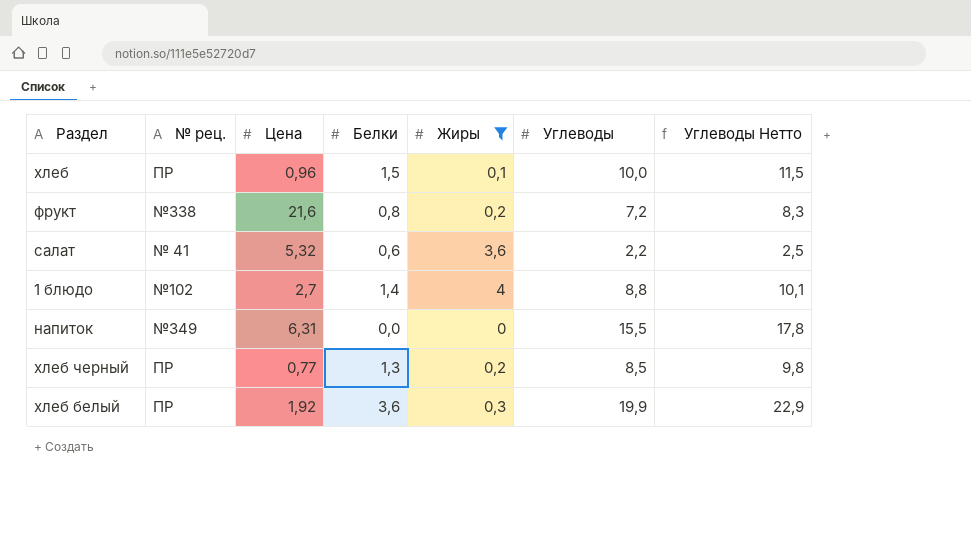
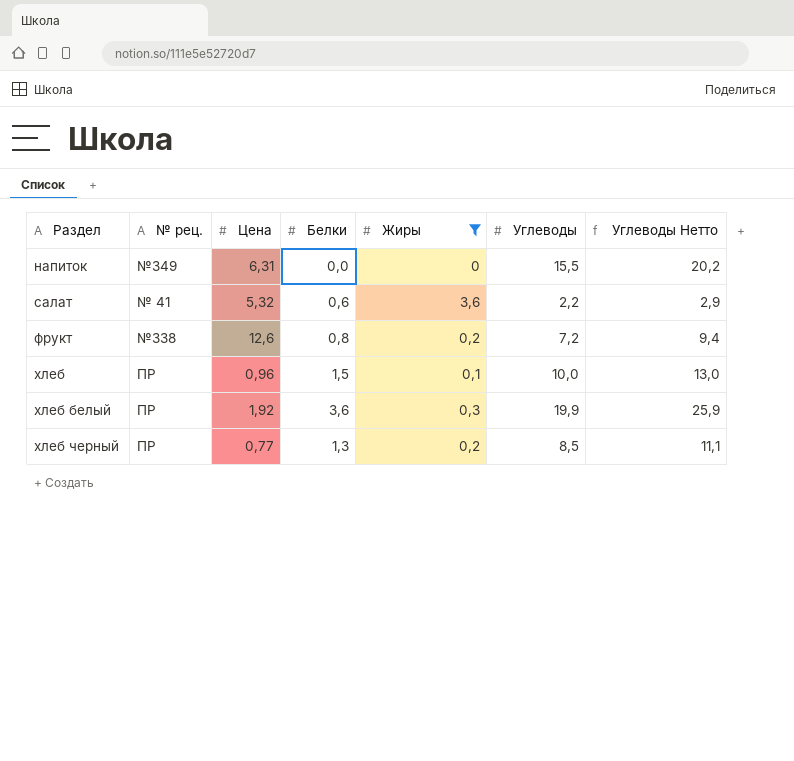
row order: none -> Раздел ascending
column Углеводы Нетто | formula: [Углеводы] * 1,15 -> [Углеводы] * 1,3
row 1 блюдо: №102 | 2,7 | 1,4 | 4 | 8,8 | 10,1 -> none
фрукт | Цена: 21,6 -> 12,6

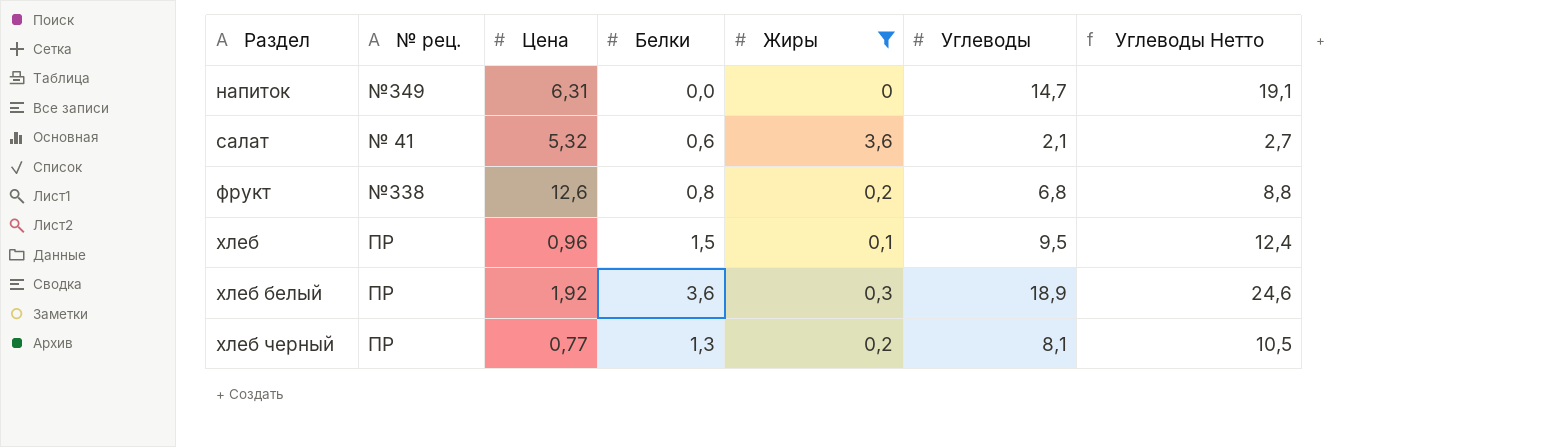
напиток | Углеводы: 15,5 -> 14,7
напиток | Углеводы Нетто: 20,2 -> 19,1
салат | Углеводы: 2,2 -> 2,1
салат | Углеводы Нетто: 2,9 -> 2,7
фрукт | Углеводы: 7,2 -> 6,8
фрукт | Углеводы Нетто: 9,4 -> 8,8
хлеб | Углеводы: 10,0 -> 9,5
хлеб | Углеводы Нетто: 13,0 -> 12,4
хлеб белый | Углеводы: 19,9 -> 18,9
хлеб белый | Углеводы Нетто: 25,9 -> 24,6
хлеб черный | Углеводы: 8,5 -> 8,1
хлеб черный | Углеводы Нетто: 11,1 -> 10,5

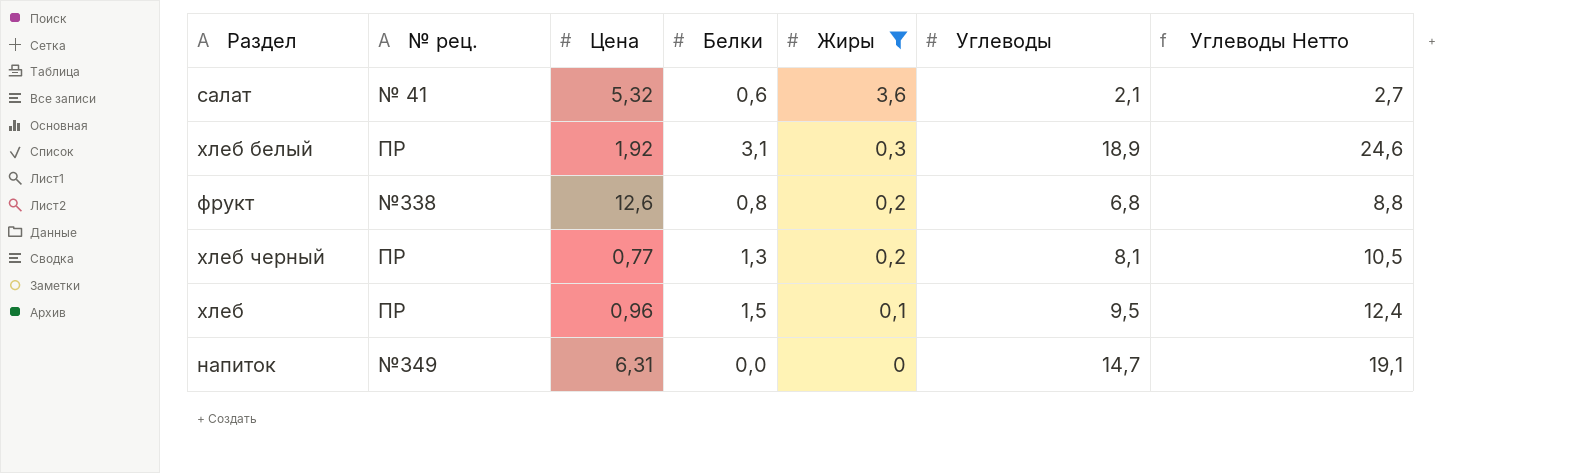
row order: Раздел ascending -> Жиры descending
хлеб белый | Белки: 3,6 -> 3,1

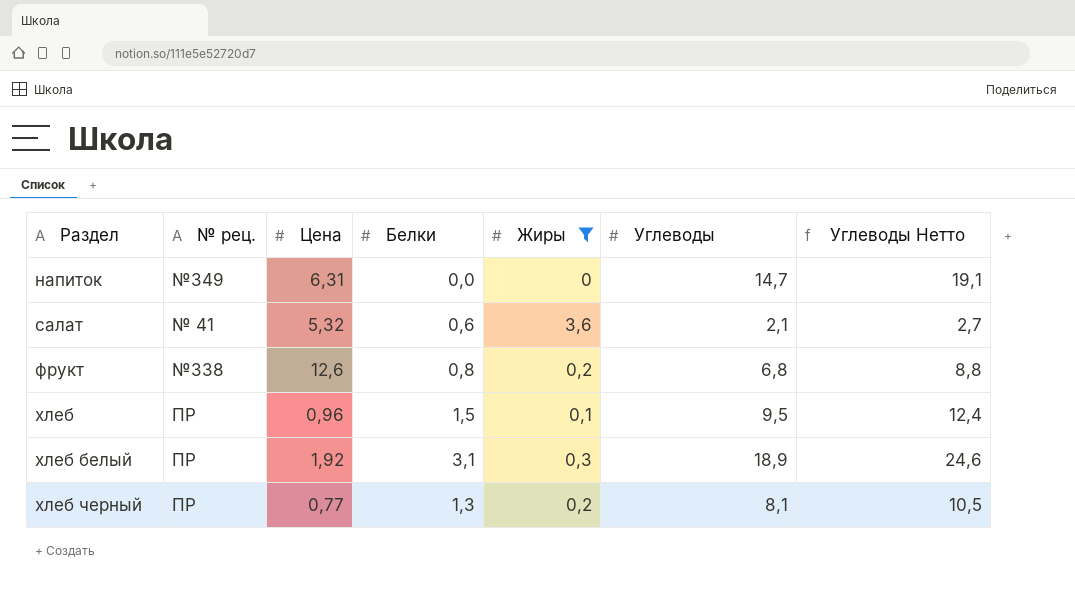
row order: Жиры descending -> Раздел ascending

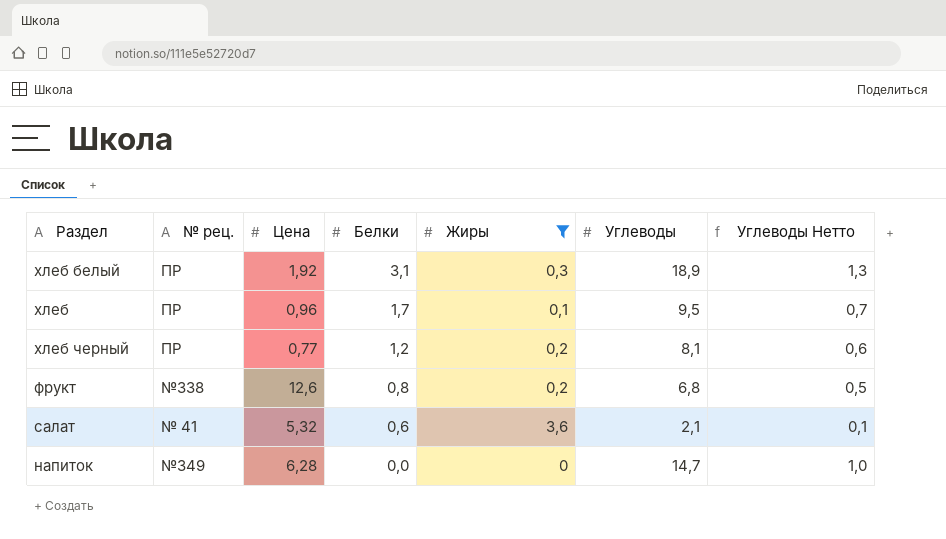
row order: Раздел ascending -> Белки descending
column Углеводы Нетто | formula: [Углеводы] * 1,3 -> [Углеводы] * 0,07
хлеб | Белки: 1,5 -> 1,7
хлеб черный | Белки: 1,3 -> 1,2
напиток | Цена: 6,31 -> 6,28

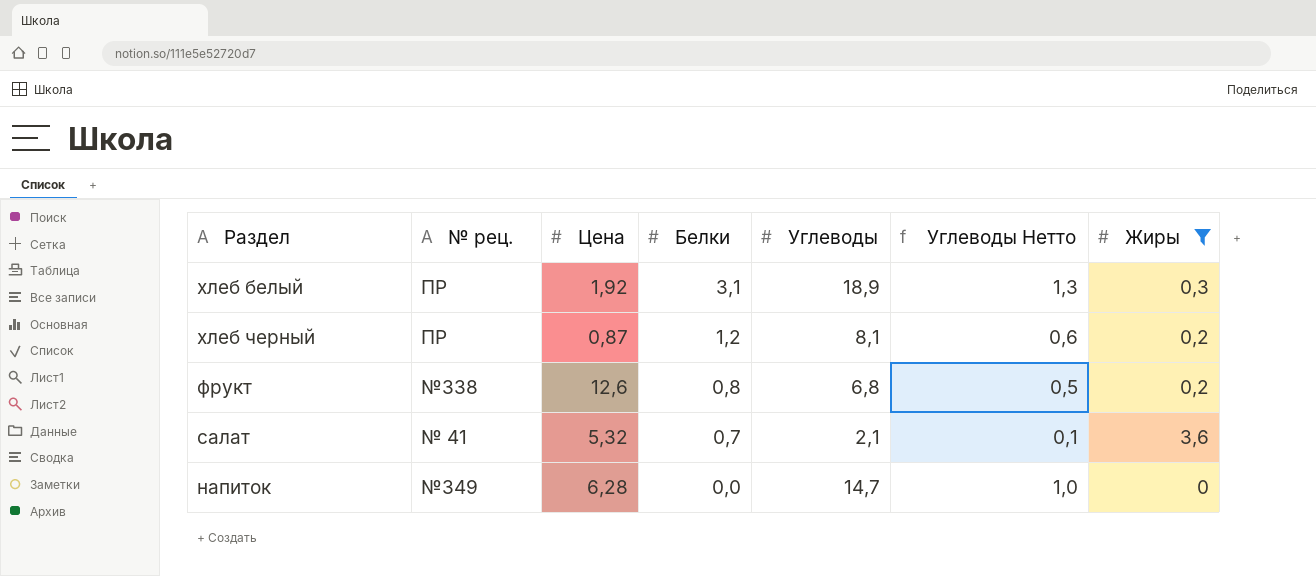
column Жиры | position: 5 -> 7
row хлеб: ПР | 0,96 | 1,7 | 0,1 | 9,5 | 0,7 -> none
хлеб черный | Цена: 0,77 -> 0,87
салат | Белки: 0,6 -> 0,7

